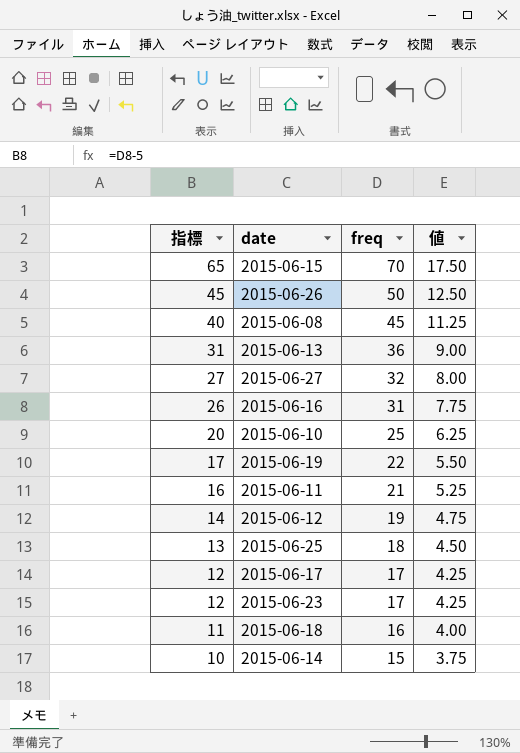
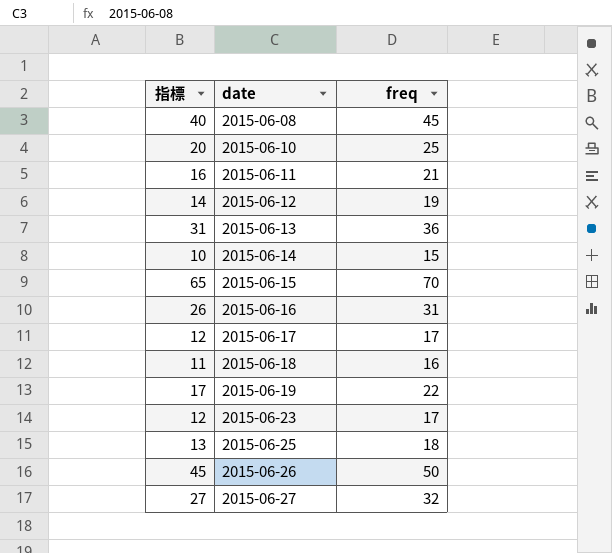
row order: 指標 descending -> date ascending
column 値 | formula: [freq] * 0.25 -> none

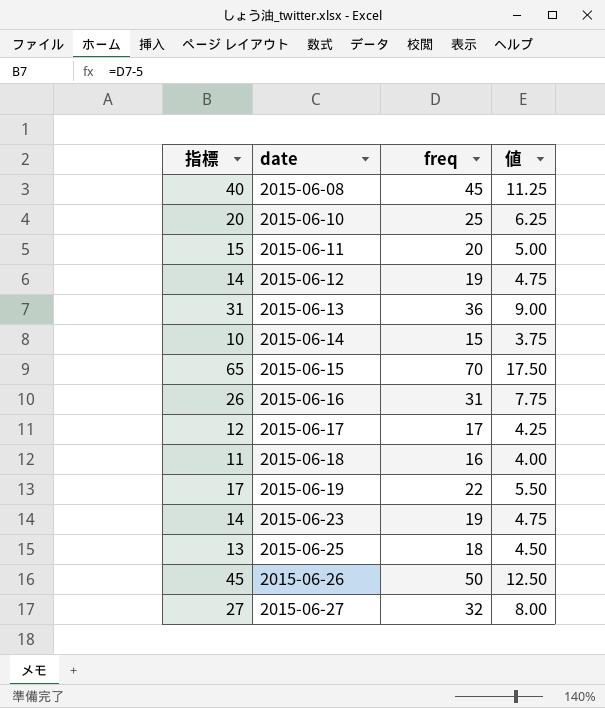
column 値 | formula: none -> [freq] * 0.25
2015-06-11 | 指標: 16 -> 15
2015-06-11 | freq: 21 -> 20
2015-06-23 | 指標: 12 -> 14
2015-06-23 | freq: 17 -> 19

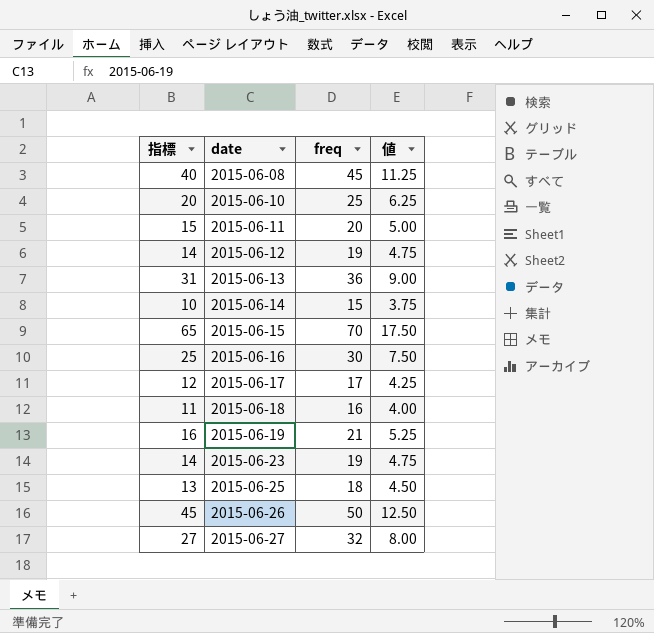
2015-06-16 | 指標: 26 -> 25
2015-06-16 | freq: 31 -> 30
2015-06-16 | 値: 7.75 -> 7.50
2015-06-19 | 指標: 17 -> 16
2015-06-19 | freq: 22 -> 21
2015-06-19 | 値: 5.50 -> 5.25

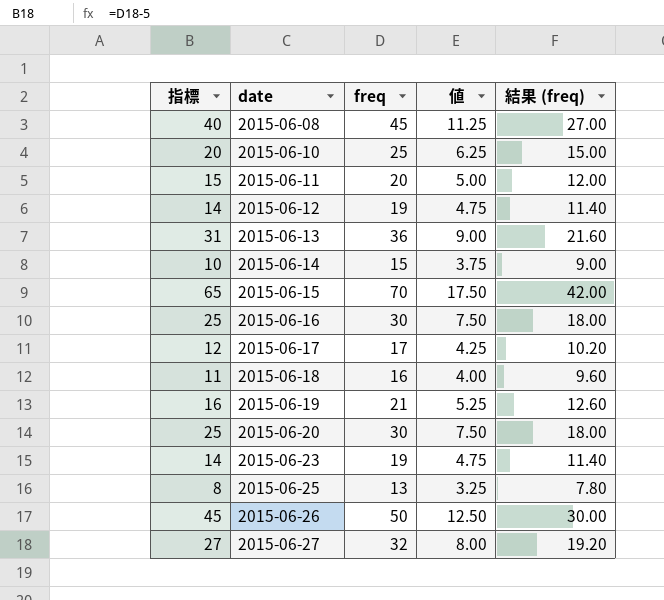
column 結果 (freq) | formula: none -> [freq] * 0.6
row 2015-06-20: none -> 25 | 30 | 7.50 | 18.00
2015-06-25 | 指標: 13 -> 8
2015-06-25 | freq: 18 -> 13
2015-06-25 | 値: 4.50 -> 3.25

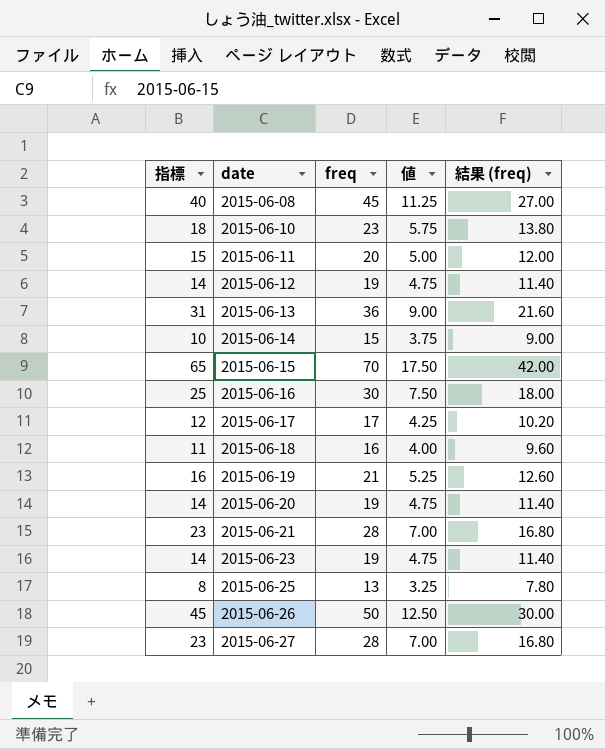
2015-06-10 | 指標: 20 -> 18
2015-06-10 | freq: 25 -> 23
2015-06-10 | 値: 6.25 -> 5.75
2015-06-10 | 結果 (freq): 15.00 -> 13.80
2015-06-20 | 指標: 25 -> 14
2015-06-20 | freq: 30 -> 19
2015-06-20 | 値: 7.50 -> 4.75
2015-06-20 | 結果 (freq): 18.00 -> 11.40
row 2015-06-21: none -> 23 | 28 | 7.00 | 16.80
2015-06-27 | 指標: 27 -> 23
2015-06-27 | freq: 32 -> 28
2015-06-27 | 値: 8.00 -> 7.00
2015-06-27 | 結果 (freq): 19.20 -> 16.80

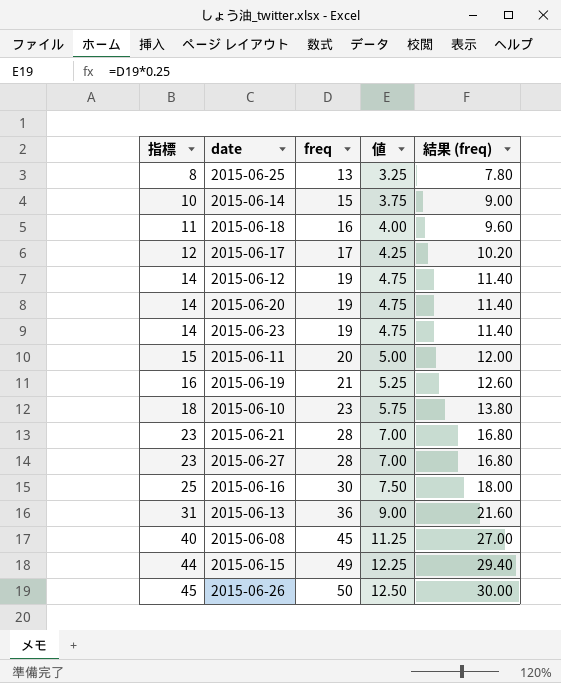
row order: date ascending -> 指標 ascending
2015-06-15 | 指標: 65 -> 44
2015-06-15 | freq: 70 -> 49
2015-06-15 | 値: 17.50 -> 12.25
2015-06-15 | 結果 (freq): 42.00 -> 29.40

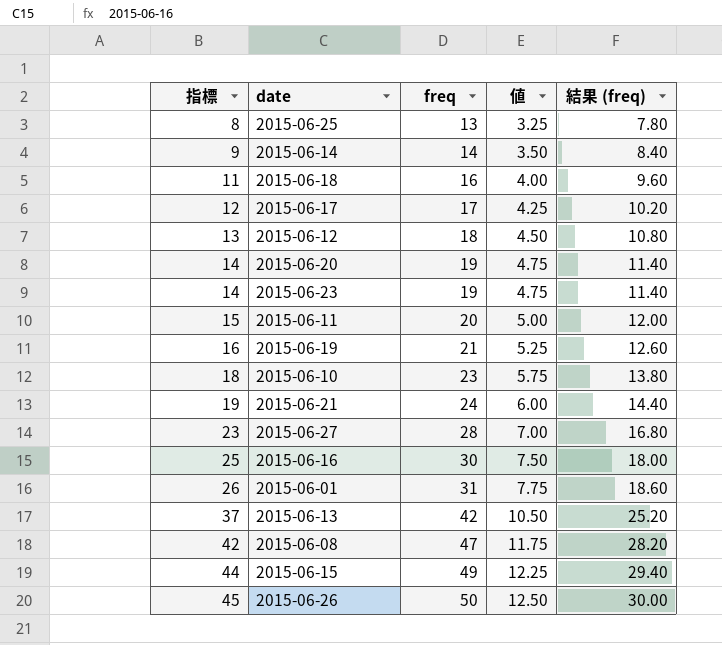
2015-06-14 | 指標: 10 -> 9
2015-06-14 | freq: 15 -> 14
2015-06-14 | 値: 3.75 -> 3.50
2015-06-14 | 結果 (freq): 9.00 -> 8.40
2015-06-12 | 指標: 14 -> 13
2015-06-12 | freq: 19 -> 18
2015-06-12 | 値: 4.75 -> 4.50
2015-06-12 | 結果 (freq): 11.40 -> 10.80
2015-06-21 | 指標: 23 -> 19
2015-06-21 | freq: 28 -> 24
2015-06-21 | 値: 7.00 -> 6.00
2015-06-21 | 結果 (freq): 16.80 -> 14.40
row 2015-06-01: none -> 26 | 31 | 7.75 | 18.60
2015-06-13 | 指標: 31 -> 37
2015-06-13 | freq: 36 -> 42
2015-06-13 | 値: 9.00 -> 10.50
2015-06-13 | 結果 (freq): 21.60 -> 25.20
2015-06-08 | 指標: 40 -> 42
2015-06-08 | freq: 45 -> 47
2015-06-08 | 値: 11.25 -> 11.75
2015-06-08 | 結果 (freq): 27.00 -> 28.20

